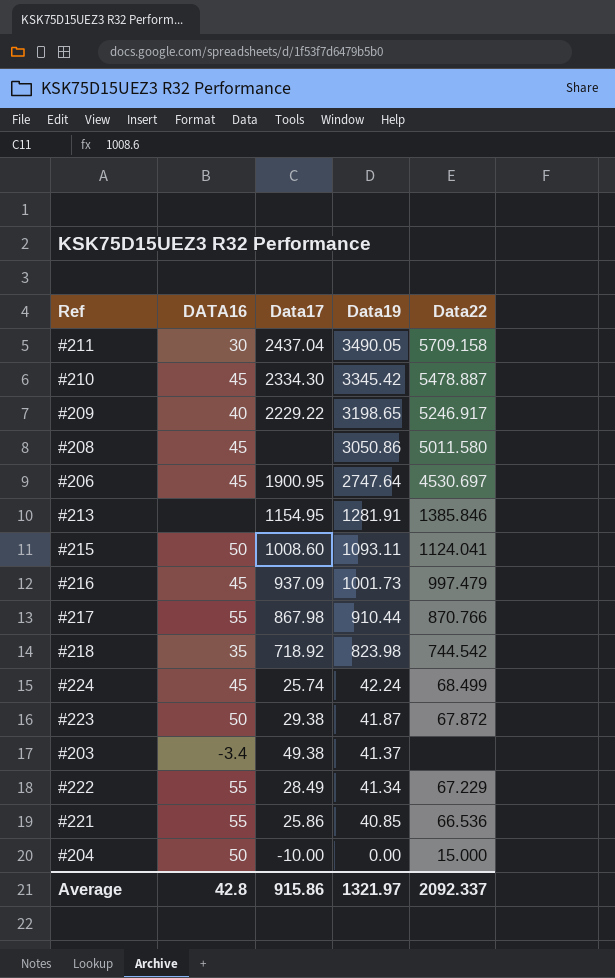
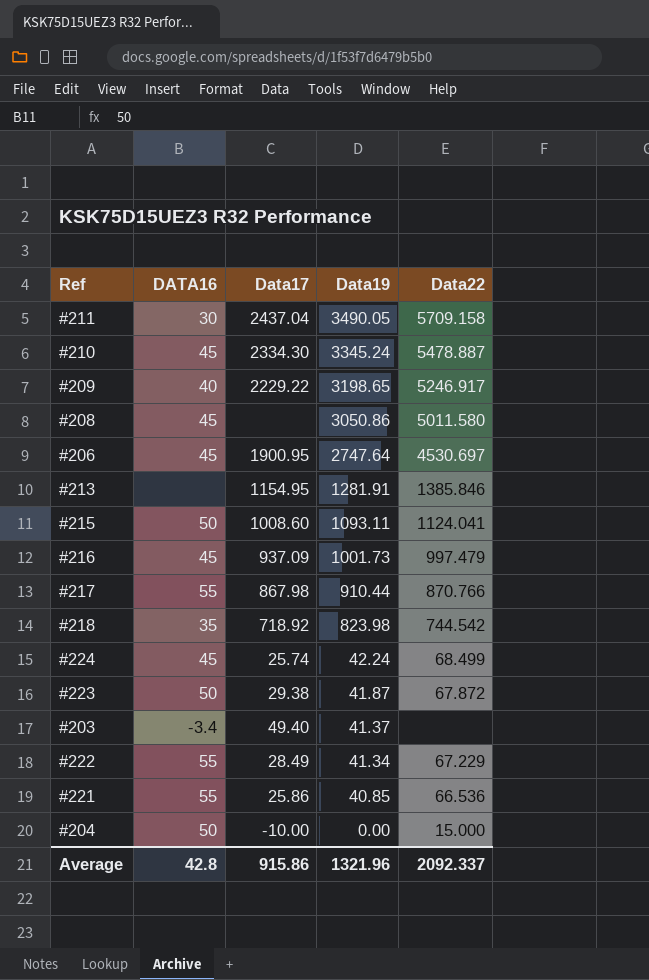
#210 | Data19: 3345.42 -> 3345.24
#203 | Data17: 49.38 -> 49.40
Average | Data19: 1321.97 -> 1321.96

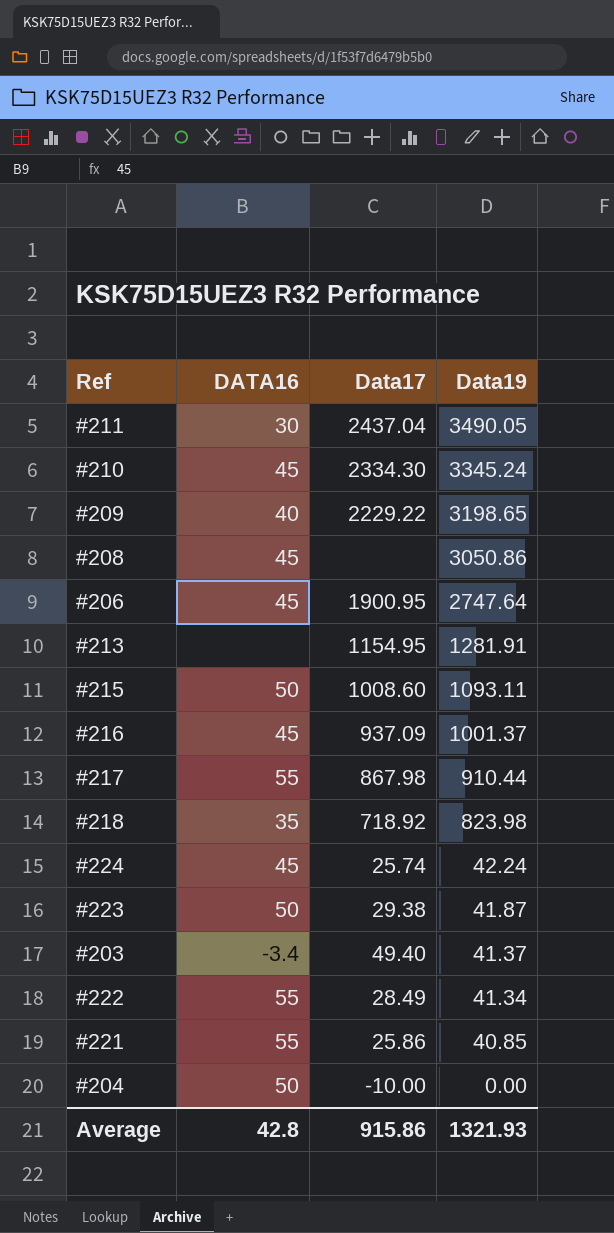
column Data22 | position: 5 -> none
#216 | Data19: 1001.73 -> 1001.37
Average | Data19: 1321.96 -> 1321.93

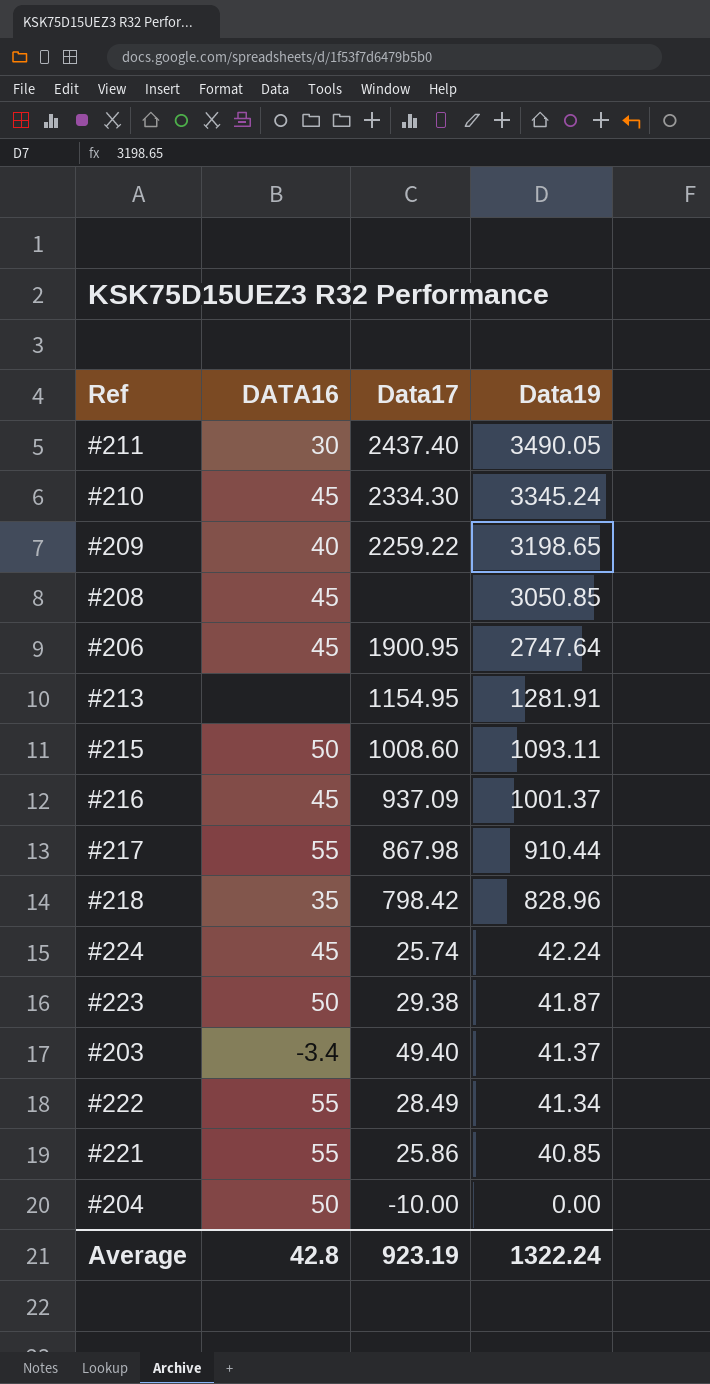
#211 | Data17: 2437.04 -> 2437.40
#209 | Data17: 2229.22 -> 2259.22
#208 | Data19: 3050.86 -> 3050.85
#218 | Data17: 718.92 -> 798.42
#218 | Data19: 823.98 -> 828.96
Average | Data17: 915.86 -> 923.19
Average | Data19: 1321.93 -> 1322.24

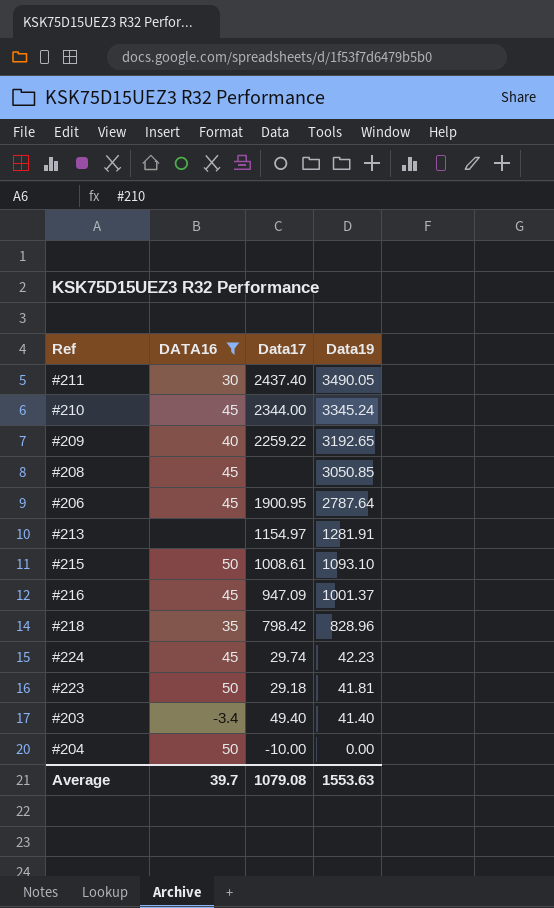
filter: none -> DATA16 != 55
#210 | Data17: 2334.30 -> 2344.00
#209 | Data19: 3198.65 -> 3192.65
#206 | Data19: 2747.64 -> 2787.64
#213 | Data17: 1154.95 -> 1154.97
#215 | Data17: 1008.60 -> 1008.61
#215 | Data19: 1093.11 -> 1093.10
#216 | Data17: 937.09 -> 947.09
#224 | Data17: 25.74 -> 29.74
#224 | Data19: 42.24 -> 42.23
#223 | Data17: 29.38 -> 29.18
#223 | Data19: 41.87 -> 41.81
#203 | Data19: 41.37 -> 41.40
Average | DATA16: 42.8 -> 39.7
Average | Data17: 923.19 -> 1079.08
Average | Data19: 1322.24 -> 1553.63

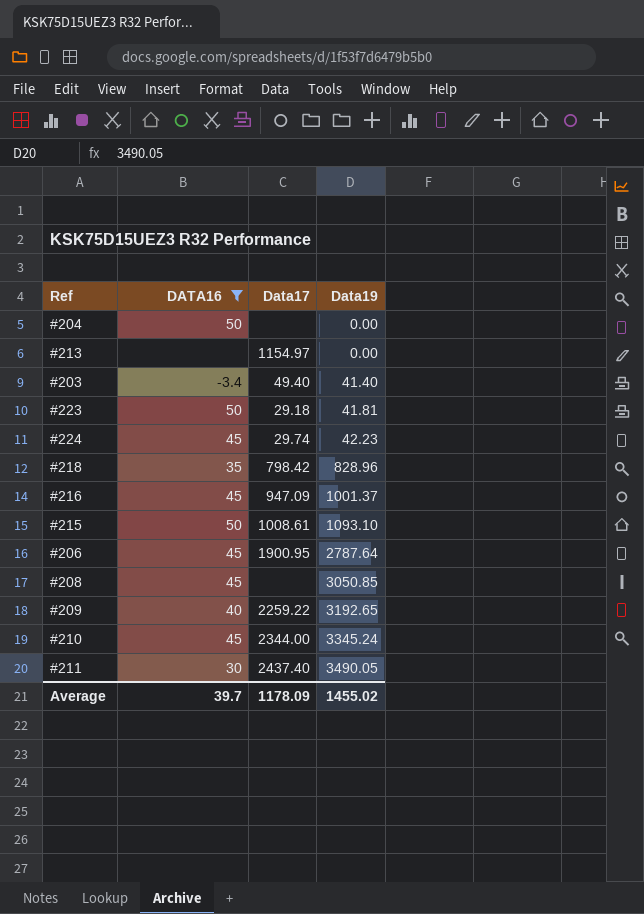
row order: Data19 descending -> Data19 ascending
#204 | Data17: -10.00 -> none
#213 | Data19: 1281.91 -> 0.00
Average | Data17: 1079.08 -> 1178.09
Average | Data19: 1553.63 -> 1455.02

